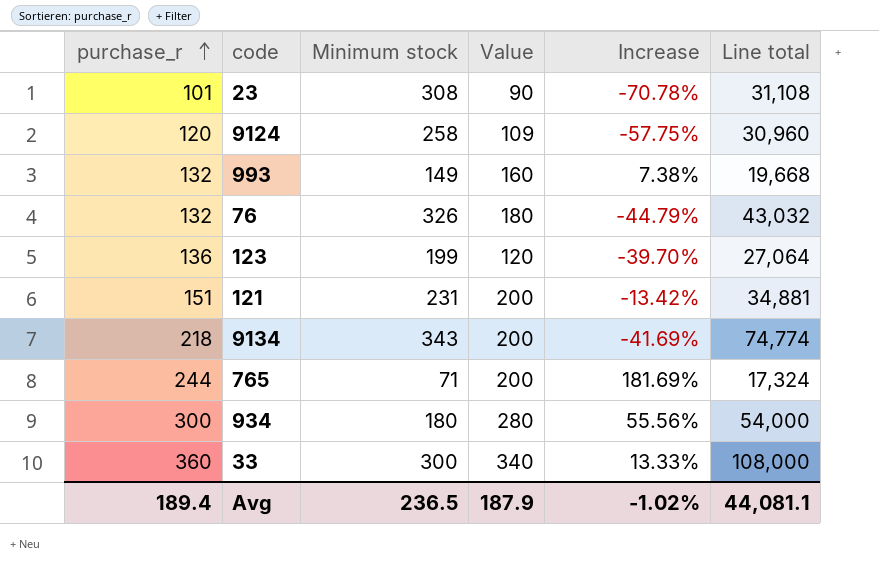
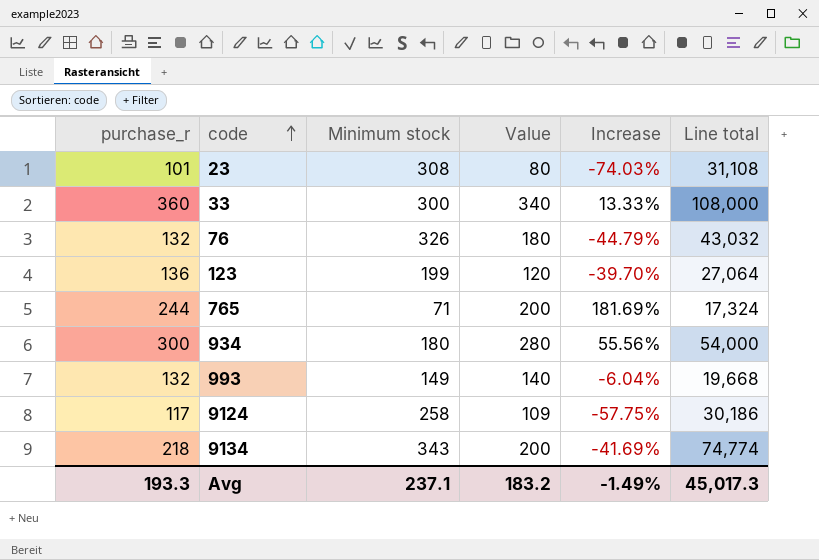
row order: purchase_r ascending -> code ascending
row 121: 151 | 231 | 200 | -13.42% | 34,881 -> none
23 | Value: 90 -> 80
23 | Increase: -70.78% -> -74.03%
993 | Value: 160 -> 140
993 | Increase: 7.38% -> -6.04%
9124 | purchase_r: 120 -> 117
9124 | Line total: 30,960 -> 30,186
Avg | purchase_r: 189.4 -> 193.3
Avg | Minimum stock: 236.5 -> 237.1
Avg | Value: 187.9 -> 183.2
Avg | Increase: -1.02% -> -1.49%
Avg | Line total: 44,081.1 -> 45,017.3

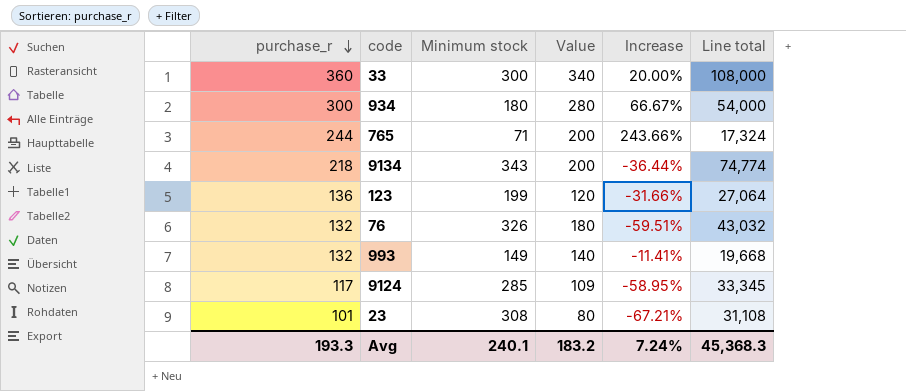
row order: code ascending -> purchase_r descending
column Increase | formula: ([Value] - [Minimum stock]) / [Minimum stock] -> ([purchase_r] - [Minimum stock]) / [Minimum stock]
9124 | Minimum stock: 258 -> 285
9124 | Line total: 30,186 -> 33,345
Avg | Minimum stock: 237.1 -> 240.1
Avg | Increase: -1.49% -> 7.24%
Avg | Line total: 45,017.3 -> 45,368.3

